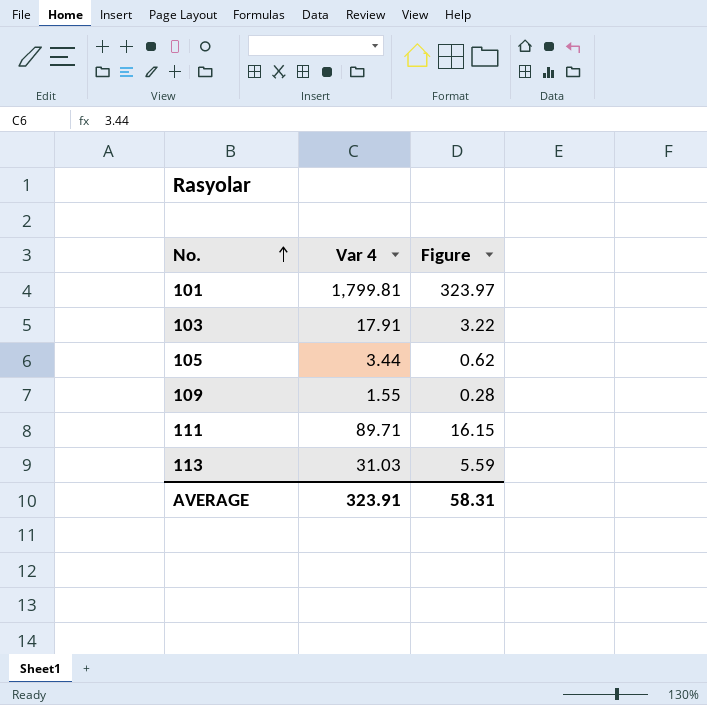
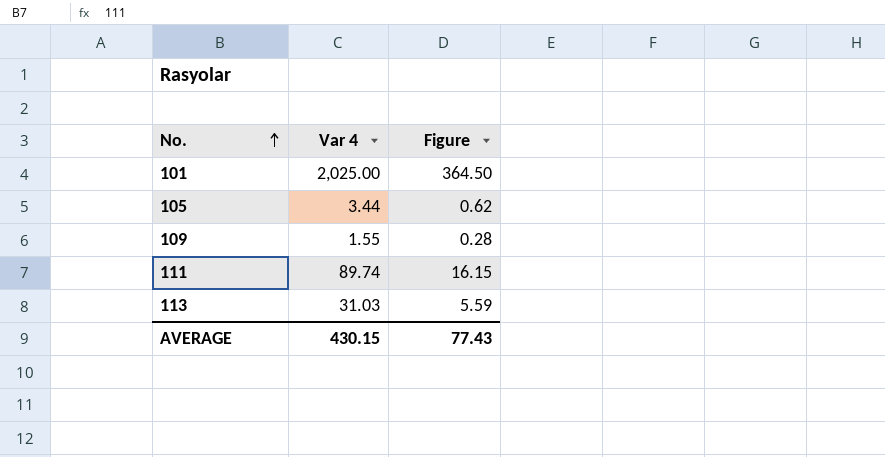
row 103: 17.91 | 3.22 -> none
101 | Var 4: 1,799.81 -> 2,025.00
101 | Figure: 323.97 -> 364.50
111 | Var 4: 89.71 -> 89.74
AVERAGE | Var 4: 323.91 -> 430.15
AVERAGE | Figure: 58.31 -> 77.43

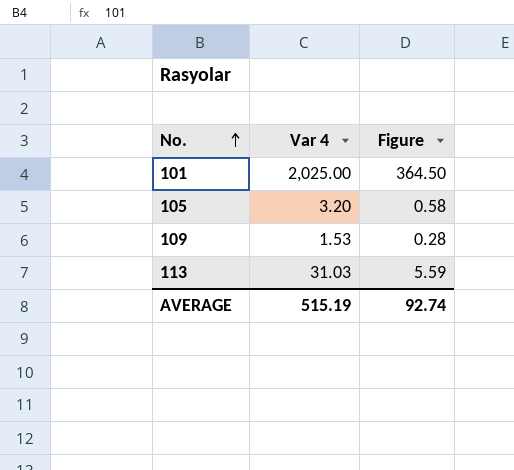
row 111: 89.74 | 16.15 -> none
105 | Var 4: 3.44 -> 3.20
105 | Figure: 0.62 -> 0.58
109 | Var 4: 1.55 -> 1.53
AVERAGE | Var 4: 430.15 -> 515.19
AVERAGE | Figure: 77.43 -> 92.74

